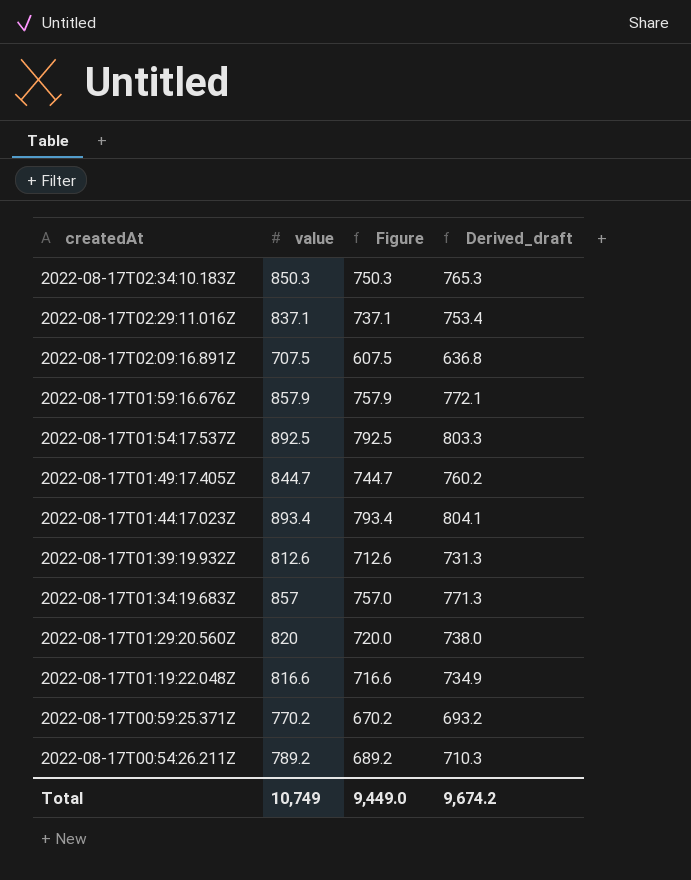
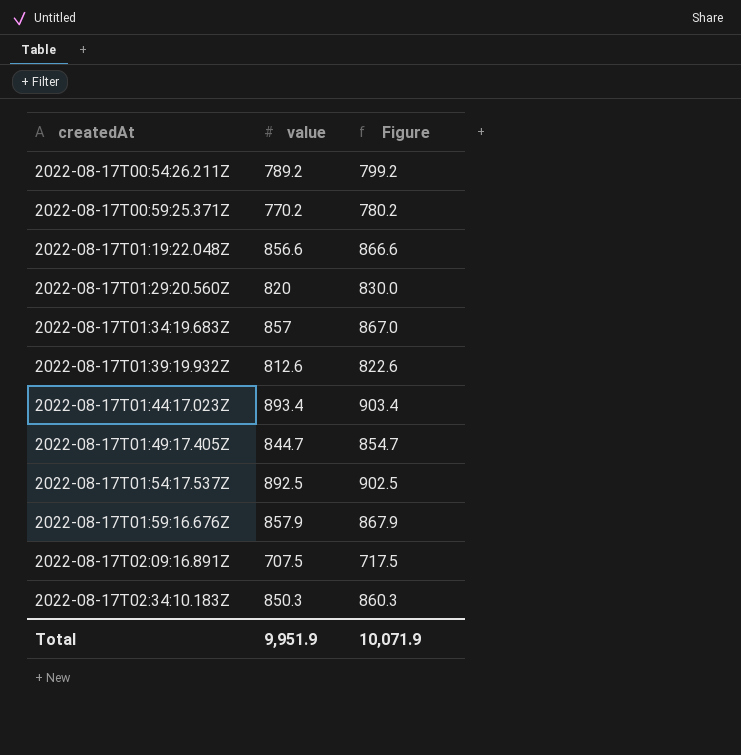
row order: createdAt descending -> createdAt ascending
column Derived_draft | formula: [value] * 0.9 -> none
column Figure | formula: [value] - 100 -> [value] + 10
row 2022-08-17T02:29:11.016Z: 837.1 | 737.1 | 753.4 -> none
2022-08-17T01:19:22.048Z | value: 816.6 -> 856.6
Total | value: 10,749 -> 9,951.9
Total | Figure: 9,449.0 -> 10,071.9

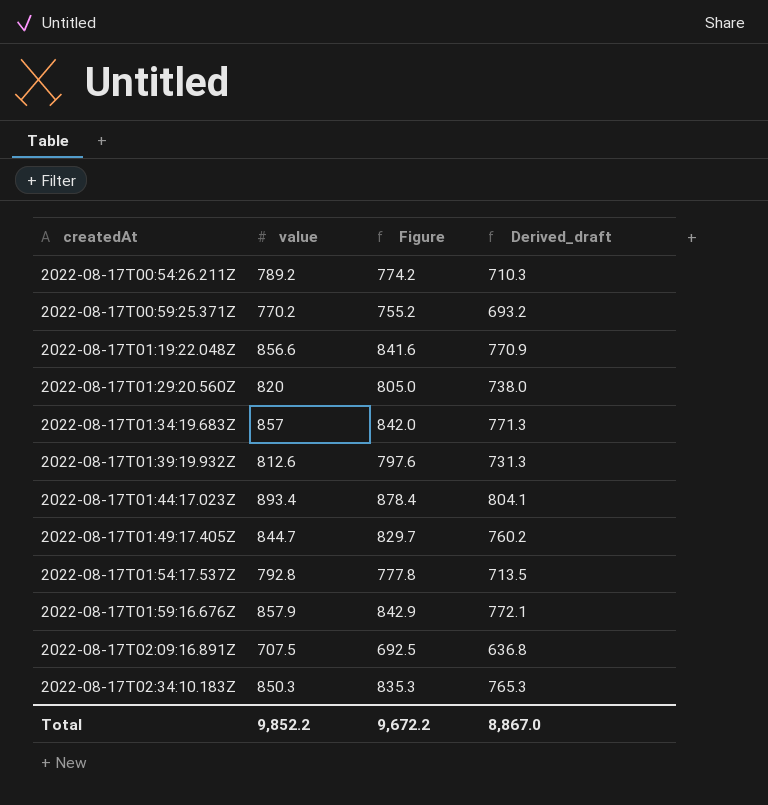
column Figure | formula: [value] + 10 -> [value] - 15
column Derived_draft | formula: none -> [value] * 0.9
2022-08-17T01:54:17.537Z | value: 892.5 -> 792.8
Total | value: 9,951.9 -> 9,852.2
Total | Figure: 10,071.9 -> 9,672.2

